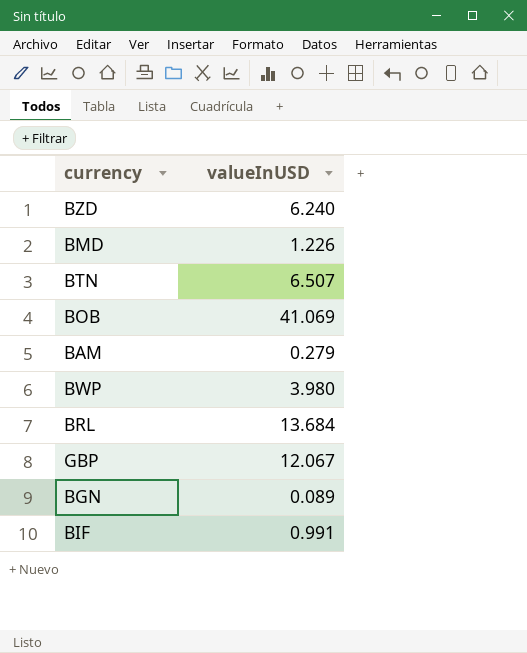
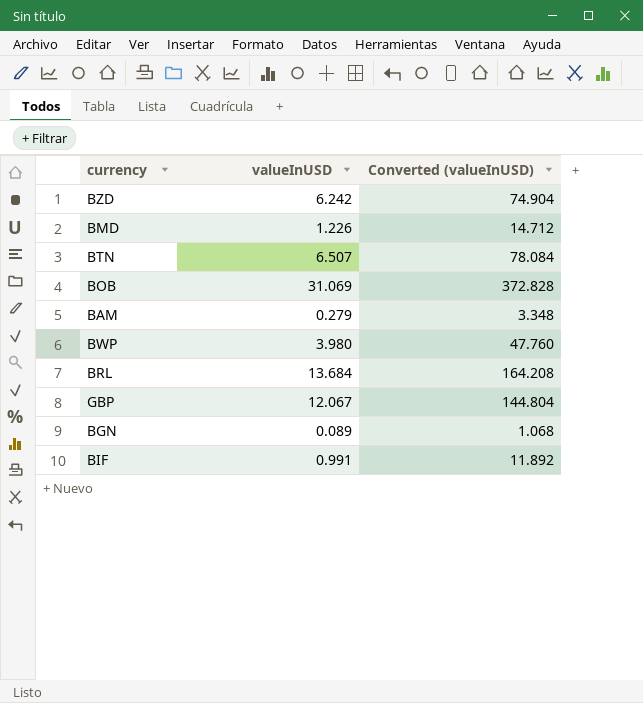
column Converted (valueInUSD) | formula: none -> [valueInUSD] * 12
BZD | valueInUSD: 6.240 -> 6.242
BOB | valueInUSD: 41.069 -> 31.069

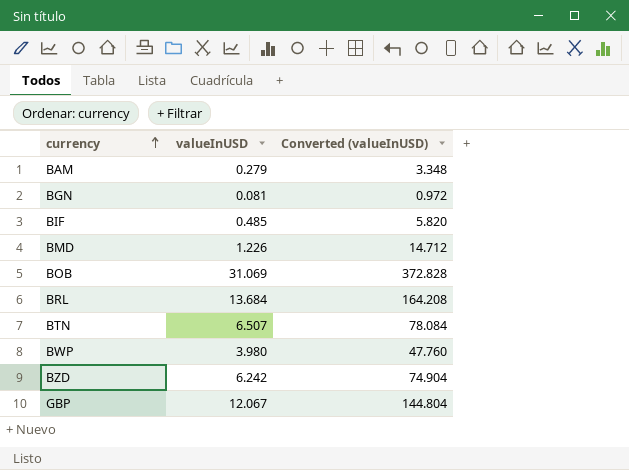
row order: none -> currency ascending
BGN | valueInUSD: 0.089 -> 0.081
BGN | Converted (valueInUSD): 1.068 -> 0.972
BIF | valueInUSD: 0.991 -> 0.485
BIF | Converted (valueInUSD): 11.892 -> 5.820

